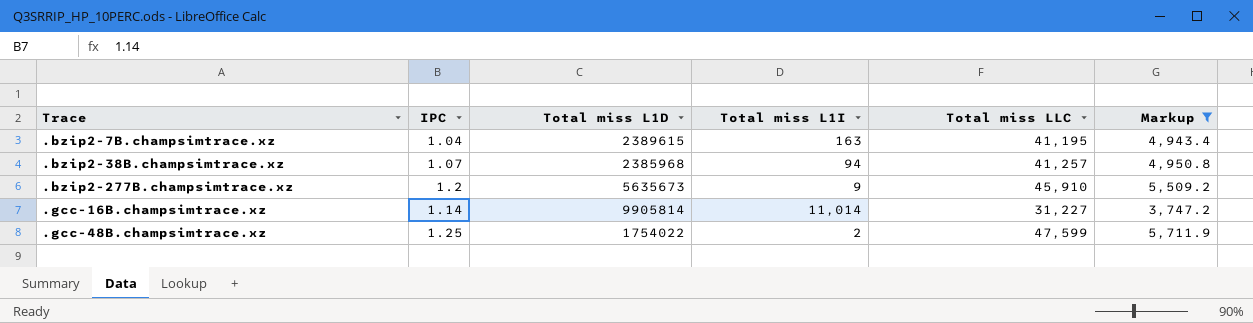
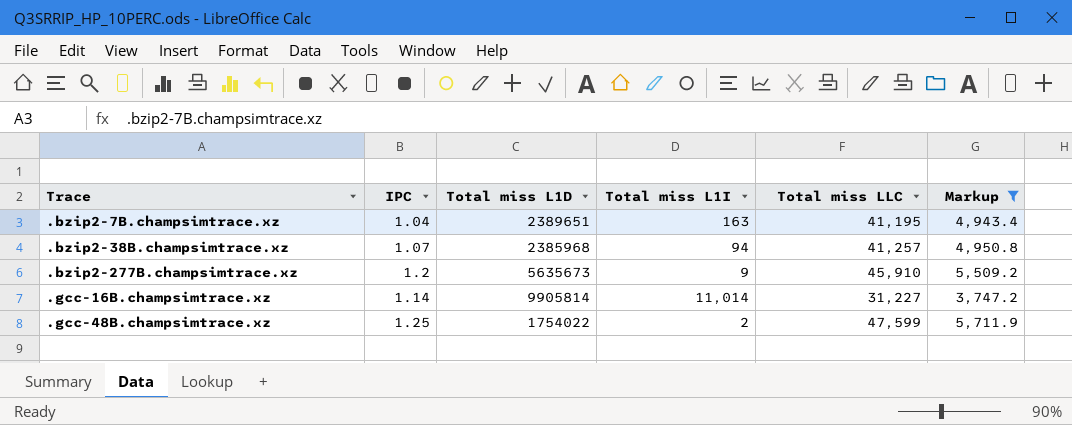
.bzip2-7B.champsimtrace.xz | Total miss L1D: 2389615 -> 2389651

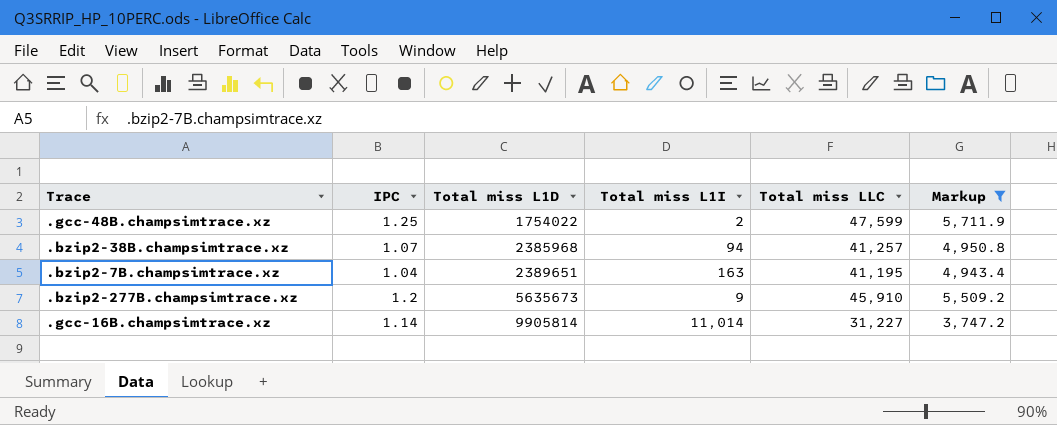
row order: Trace ascending -> Total miss L1D ascending

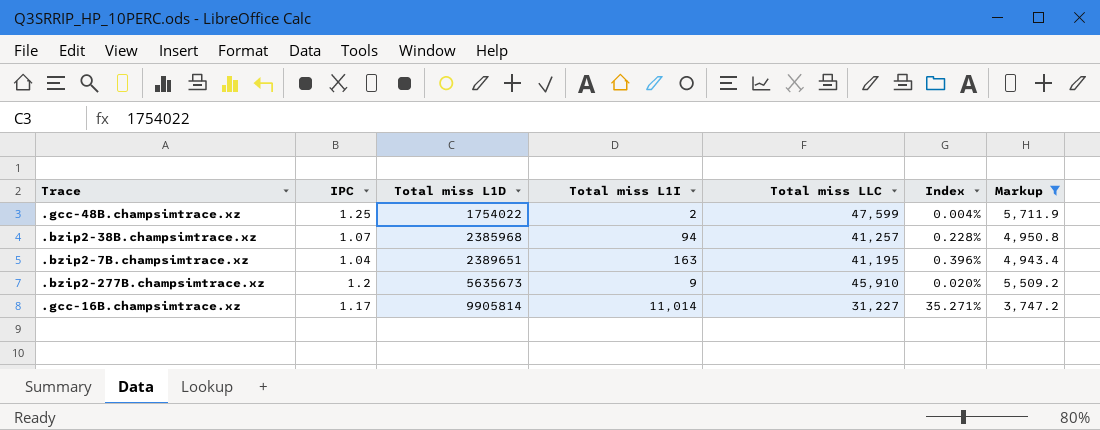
column Index | formula: none -> [Total miss L1I] / [Total miss LLC]
.gcc-16B.champsimtrace.xz | IPC: 1.14 -> 1.17

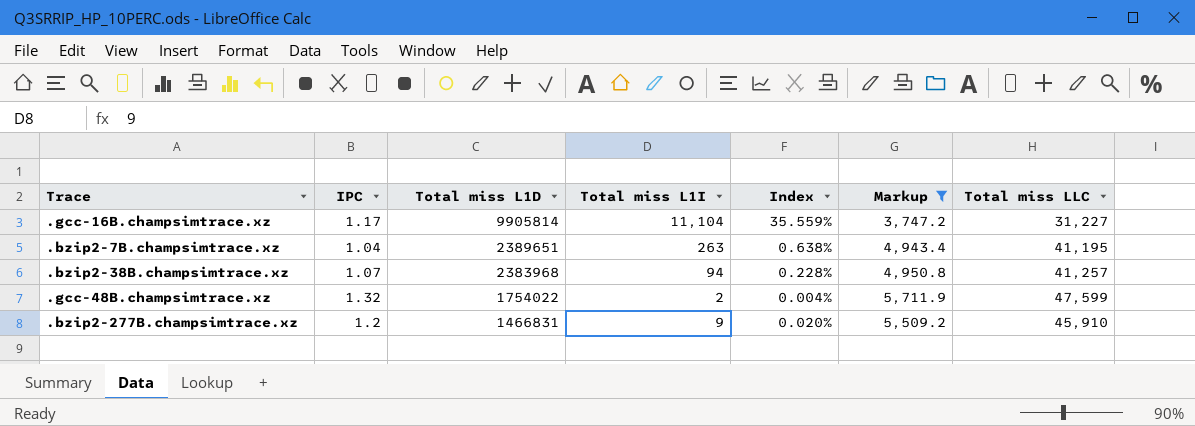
row order: Total miss L1D ascending -> Total miss L1D descending
column Total miss LLC | position: 5 -> 7
.gcc-16B.champsimtrace.xz | Total miss L1I: 11,014 -> 11,104
.gcc-16B.champsimtrace.xz | Index: 35.271% -> 35.559%
.bzip2-7B.champsimtrace.xz | Total miss L1I: 163 -> 263
.bzip2-7B.champsimtrace.xz | Index: 0.396% -> 0.638%
.bzip2-38B.champsimtrace.xz | Total miss L1D: 2385968 -> 2383968
.gcc-48B.champsimtrace.xz | IPC: 1.25 -> 1.32
.bzip2-277B.champsimtrace.xz | Total miss L1D: 5635673 -> 1466831

